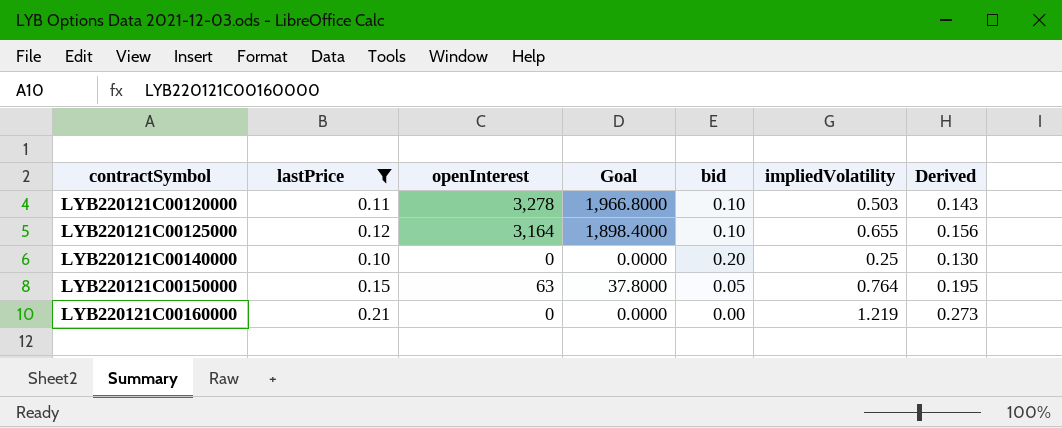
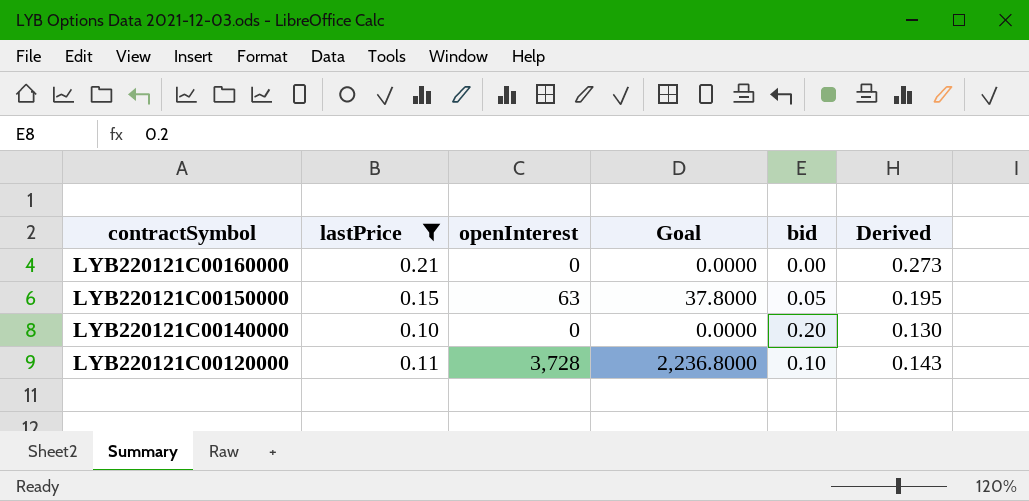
row order: contractSymbol ascending -> contractSymbol descending
column impliedVolatility | position: 6 -> none
row LYB220121C00125000: 0.12 | 3,164 | 1,898.4000 | 0.10 | 0.655 | 0.156 -> none
LYB220121C00120000 | openInterest: 3,278 -> 3,728
LYB220121C00120000 | Goal: 1,966.8000 -> 2,236.8000

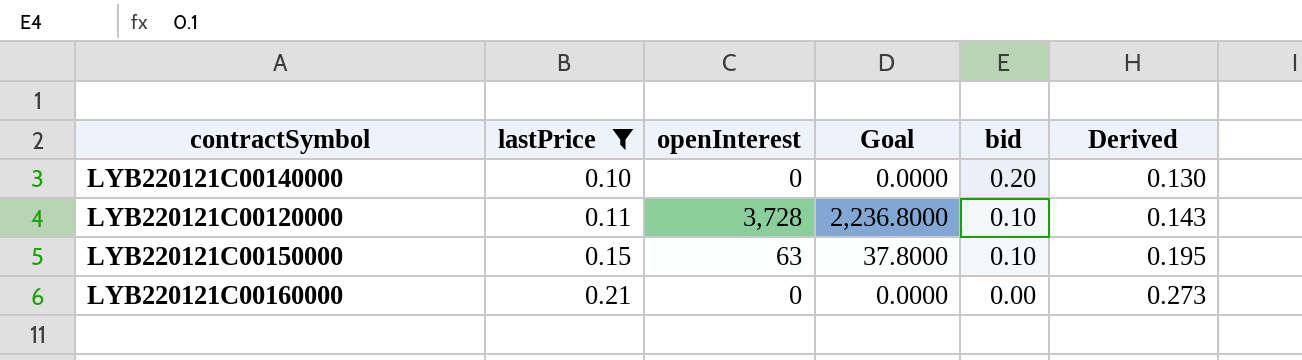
row order: contractSymbol descending -> lastPrice ascending
LYB220121C00150000 | bid: 0.05 -> 0.10

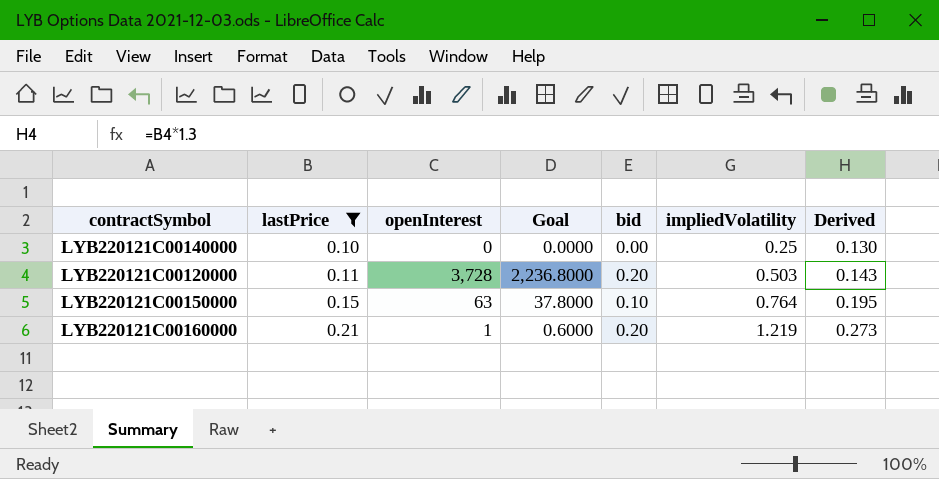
column impliedVolatility | position: none -> 6
LYB220121C00140000 | bid: 0.20 -> 0.00
LYB220121C00120000 | bid: 0.10 -> 0.20
LYB220121C00160000 | openInterest: 0 -> 1
LYB220121C00160000 | Goal: 0.0000 -> 0.6000
LYB220121C00160000 | bid: 0.00 -> 0.20

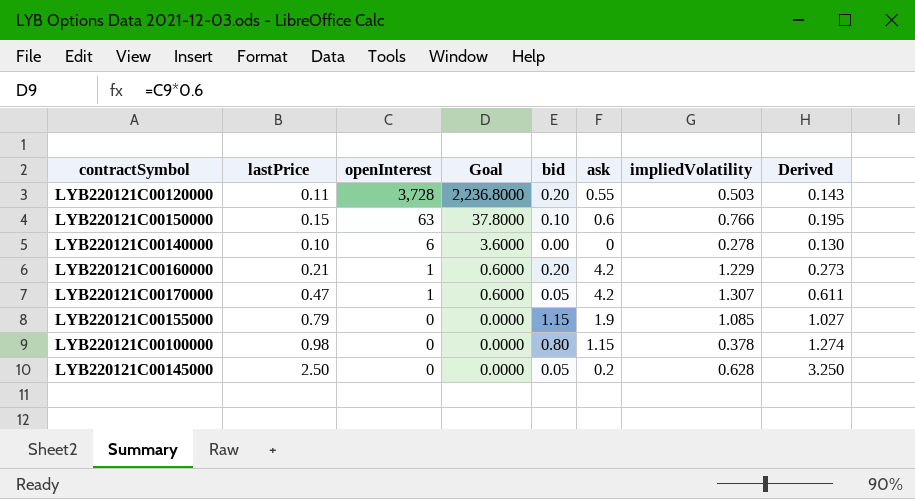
filter: lastPrice <= 0.21 -> none
row order: lastPrice ascending -> openInterest descending
column ask | position: none -> 6
LYB220121C00150000 | impliedVolatility: 0.764 -> 0.766
LYB220121C00140000 | openInterest: 0 -> 6
LYB220121C00140000 | Goal: 0.0000 -> 3.6000
LYB220121C00140000 | impliedVolatility: 0.25 -> 0.278
LYB220121C00160000 | impliedVolatility: 1.219 -> 1.229

